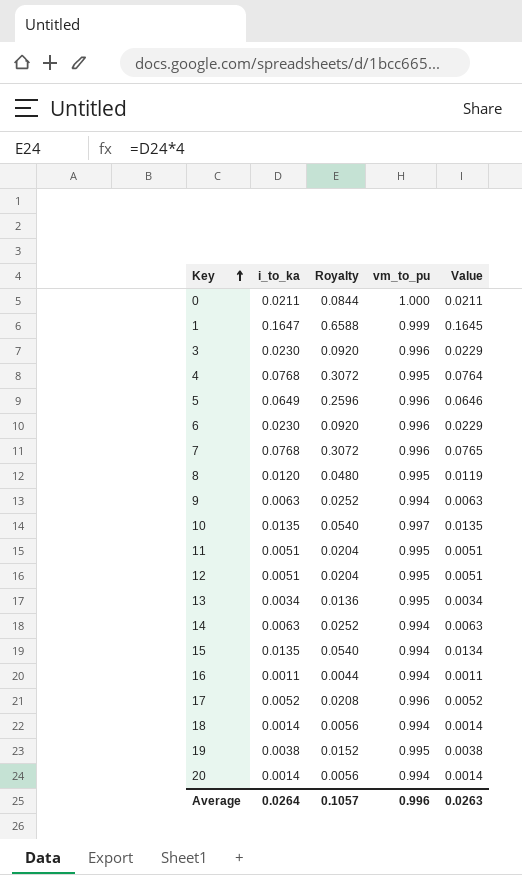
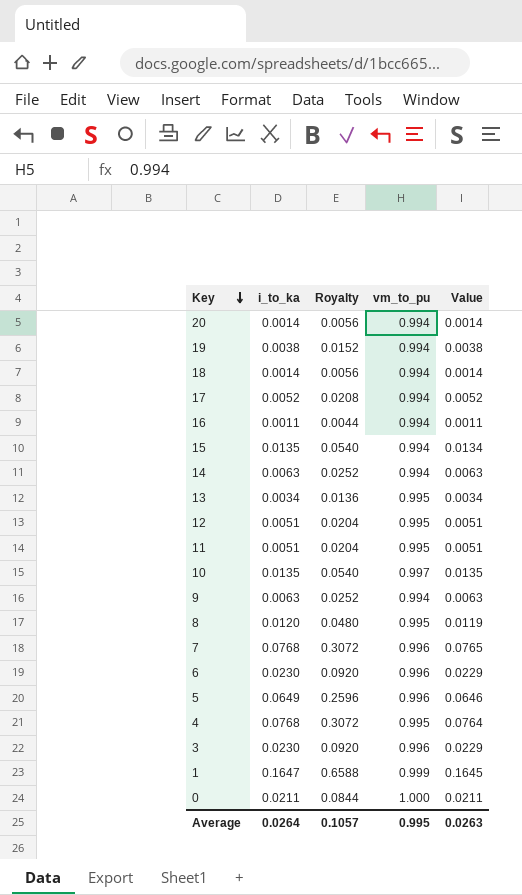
row order: Key ascending -> Key descending
19 | vm_to_pu: 0.995 -> 0.994
17 | vm_to_pu: 0.996 -> 0.994
Average | vm_to_pu: 0.996 -> 0.995

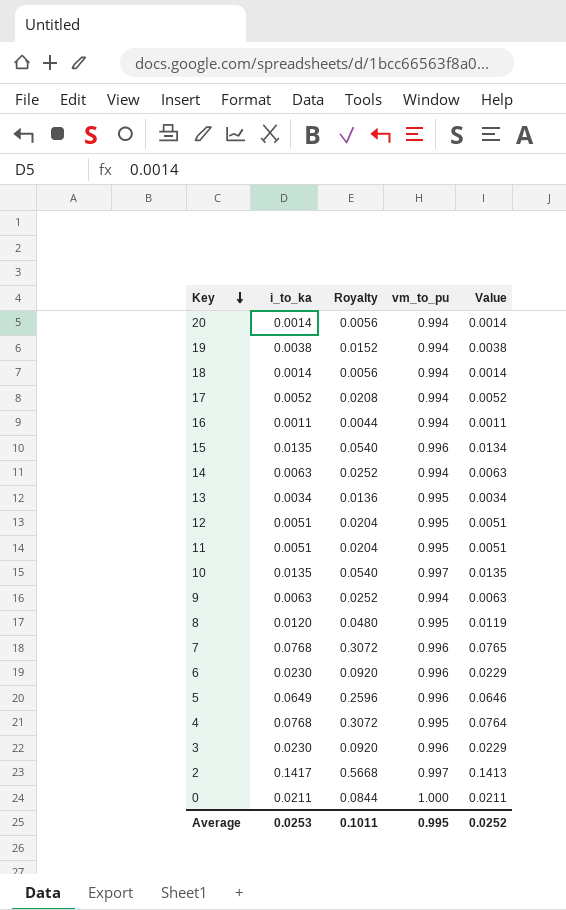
row 1: 0.1647 | 0.6588 | 0.999 | 0.1645 -> none
15 | vm_to_pu: 0.994 -> 0.996
row 2: none -> 0.1417 | 0.5668 | 0.997 | 0.1413
Average | i_to_ka: 0.0264 -> 0.0253
Average | Royalty: 0.1057 -> 0.1011
Average | Value: 0.0263 -> 0.0252

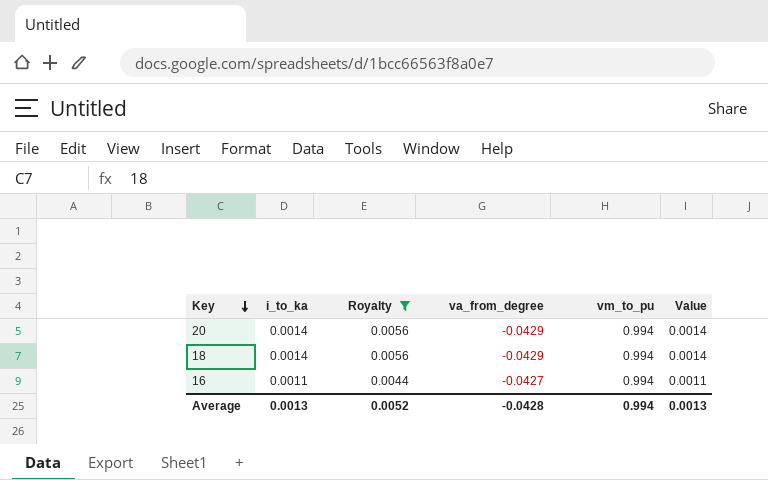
filter: none -> Royalty <= 0.0056
column va_from_degree | position: none -> 4
Average | i_to_ka: 0.0253 -> 0.0013
Average | Royalty: 0.1011 -> 0.0052
Average | vm_to_pu: 0.995 -> 0.994
Average | Value: 0.0252 -> 0.0013

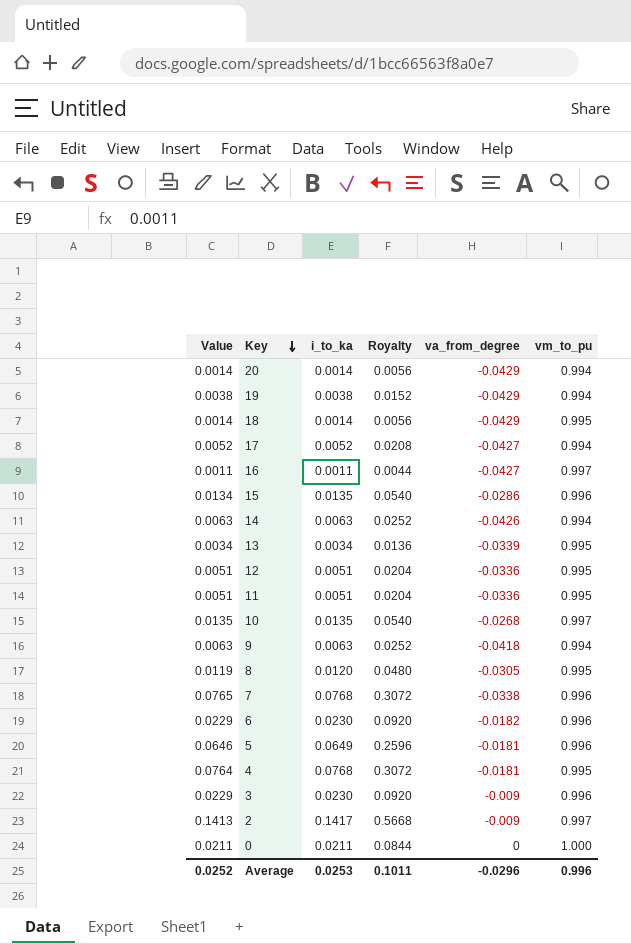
filter: Royalty <= 0.0056 -> none
column Value | position: 6 -> 1
18 | vm_to_pu: 0.994 -> 0.995
16 | vm_to_pu: 0.994 -> 0.997
Average | Value: 0.0013 -> 0.0252
Average | i_to_ka: 0.0013 -> 0.0253
Average | Royalty: 0.0052 -> 0.1011
Average | va_from_degree: -0.0428 -> -0.0296
Average | vm_to_pu: 0.994 -> 0.996

